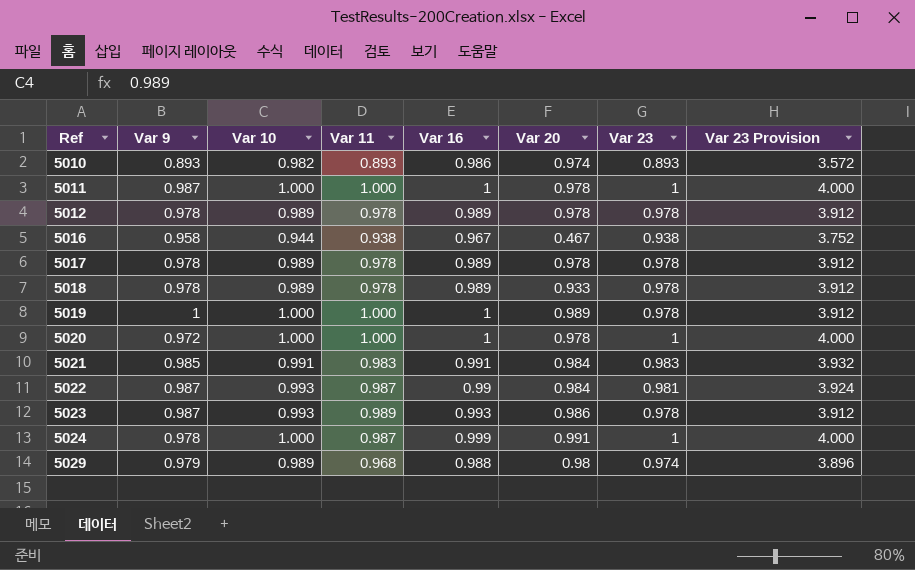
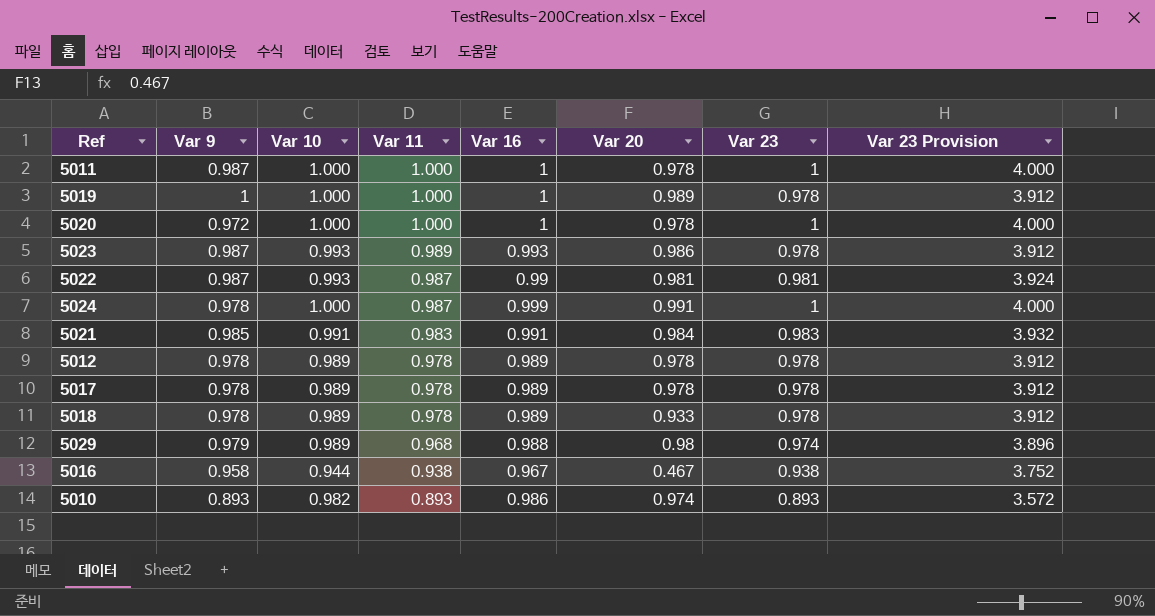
row order: Ref ascending -> Var 11 descending
5022 | Var 20: 0.984 -> 0.981

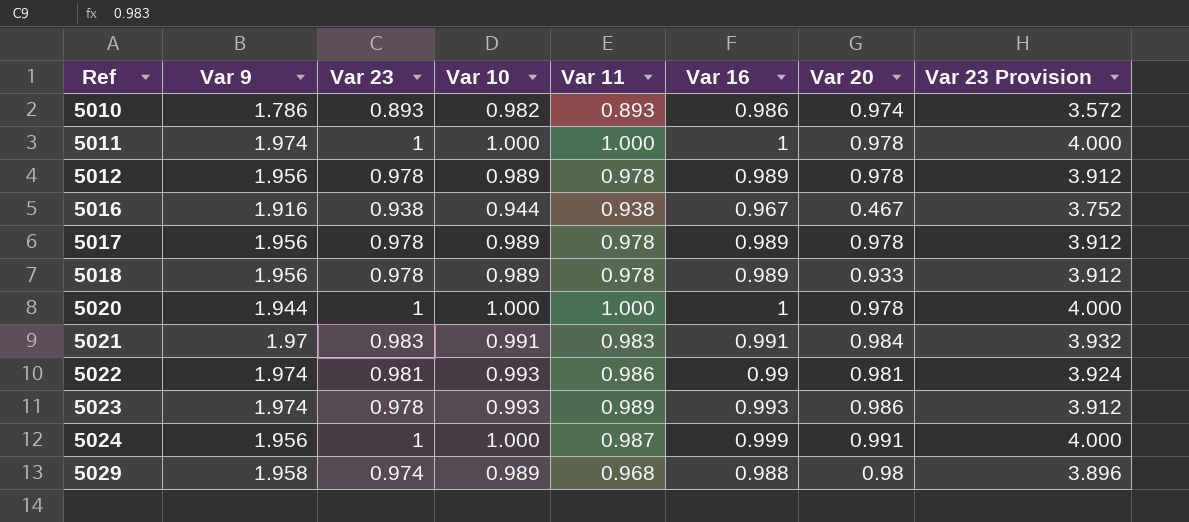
row order: Var 11 descending -> Ref ascending
column Var 23 | position: 7 -> 3
row 5019: 1 | 1.000 | 1.000 | 1 | 0.989 | 0.978 | 3.912 -> none
5010 | Var 9: 0.893 -> 1.786
5011 | Var 9: 0.987 -> 1.974
5012 | Var 9: 0.978 -> 1.956
5016 | Var 9: 0.958 -> 1.916
5017 | Var 9: 0.978 -> 1.956
5018 | Var 9: 0.978 -> 1.956
5020 | Var 9: 0.972 -> 1.944
5021 | Var 9: 0.985 -> 1.97
5022 | Var 9: 0.987 -> 1.974
5022 | Var 11: 0.987 -> 0.986
5023 | Var 9: 0.987 -> 1.974
5024 | Var 9: 0.978 -> 1.956
5029 | Var 9: 0.979 -> 1.958

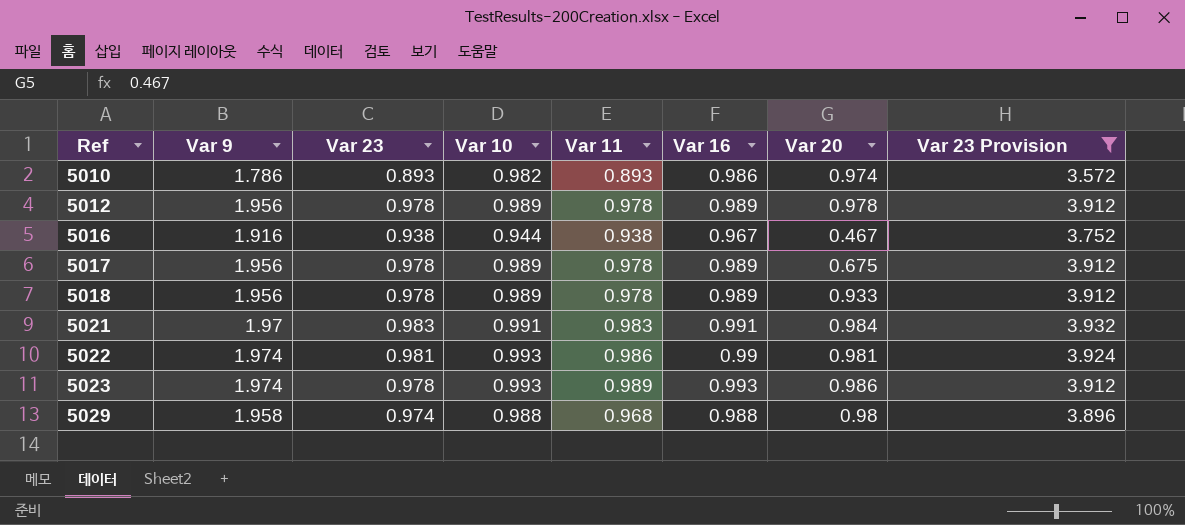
filter: none -> Var 23 Provision != 4.000
5017 | Var 20: 0.978 -> 0.675
5029 | Var 10: 0.989 -> 0.988

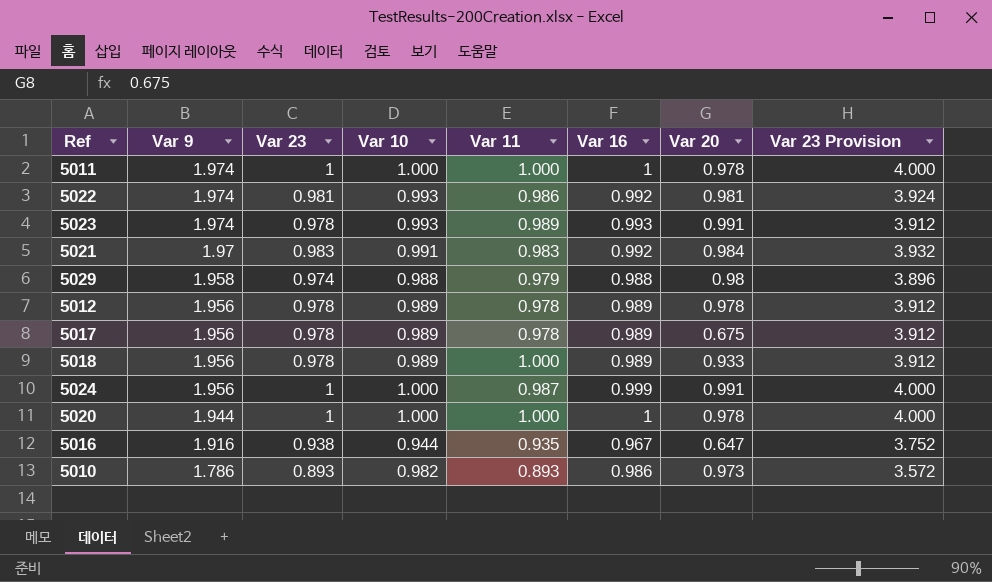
filter: Var 23 Provision != 4.000 -> none
row order: Ref ascending -> Var 9 descending
5022 | Var 16: 0.99 -> 0.992
5023 | Var 20: 0.986 -> 0.991
5021 | Var 16: 0.991 -> 0.992
5029 | Var 11: 0.968 -> 0.979
5018 | Var 11: 0.978 -> 1.000
5016 | Var 11: 0.938 -> 0.935
5016 | Var 20: 0.467 -> 0.647
5010 | Var 20: 0.974 -> 0.973

